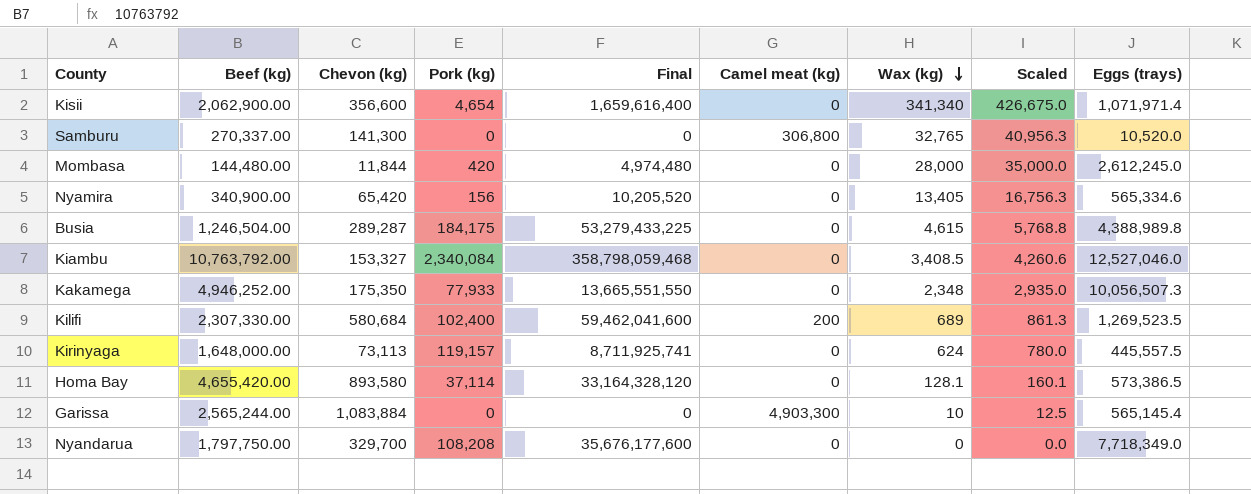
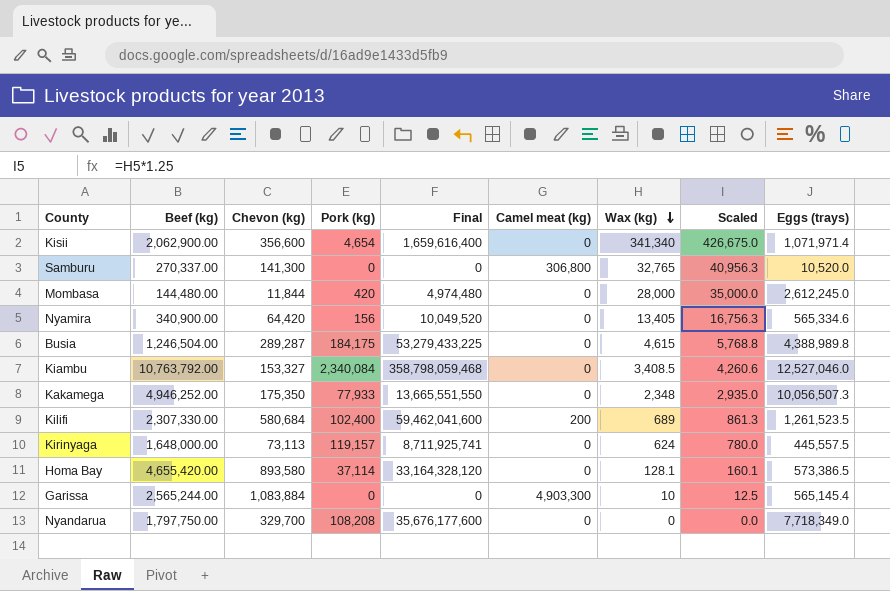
Nyamira | Chevon (kg): 65,420 -> 64,420
Nyamira | Final: 10,205,520 -> 10,049,520
Kilifi | Eggs (trays): 1,269,523.5 -> 1,261,523.5

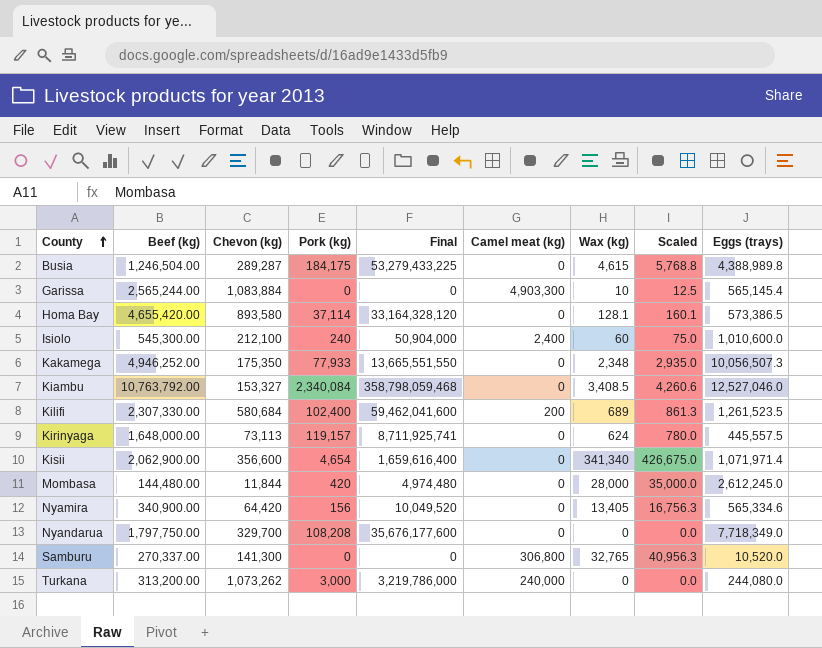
row order: Wax (kg) descending -> County ascending
row Isiolo: none -> 545,300.00 | 212,100 | 240 | 50,904,000 | 2,400 | 60 | 75.0 | 1,010,600.0
row Turkana: none -> 313,200.00 | 1,073,262 | 3,000 | 3,219,786,000 | 240,000 | 0 | 0.0 | 244,080.0

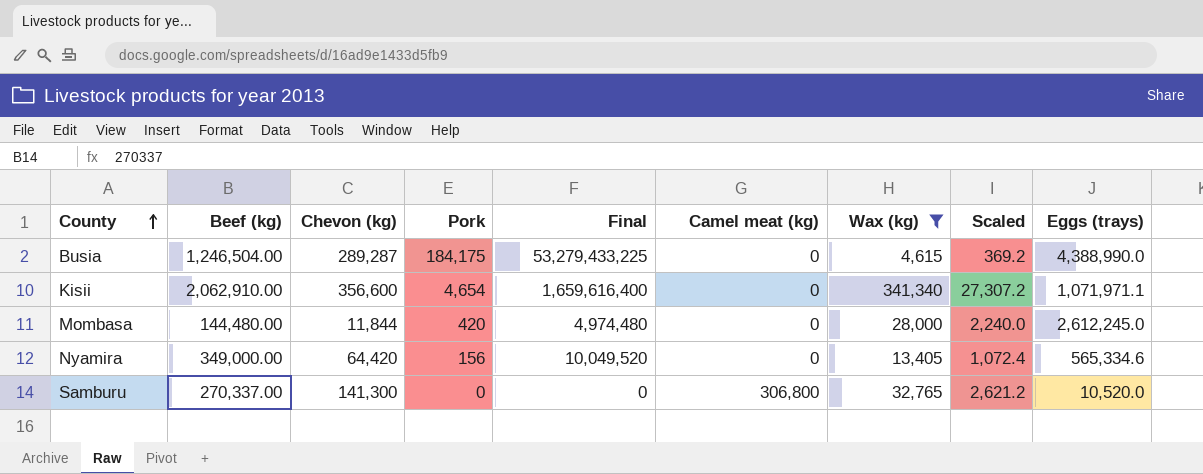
filter: none -> Wax (kg) >= 4,615
column name: Pork (kg) -> Pork
column Scaled | formula: [Wax (kg)] * 1.25 -> [Wax (kg)] * 0.08
Busia | Eggs (trays): 4,388,989.8 -> 4,388,990.0
Kisii | Beef (kg): 2,062,900.00 -> 2,062,910.00
Kisii | Eggs (trays): 1,071,971.4 -> 1,071,971.1
Nyamira | Beef (kg): 340,900.00 -> 349,000.00

